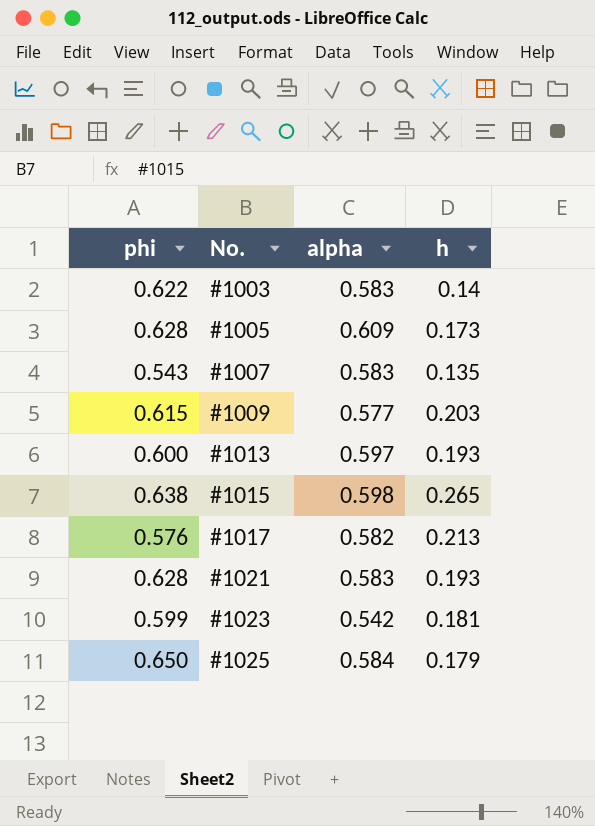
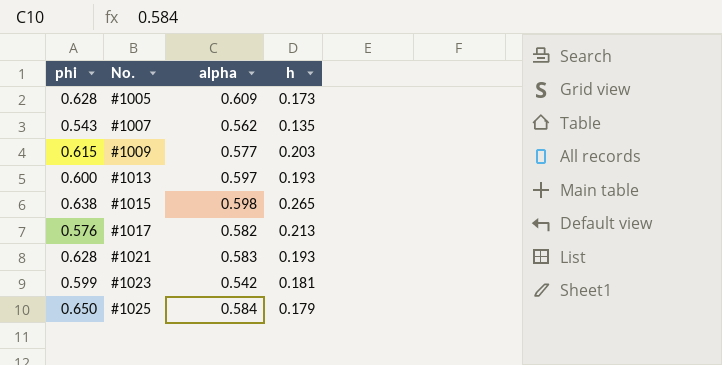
row #1003: 0.622 | 0.583 | 0.14 -> none
#1007 | alpha: 0.583 -> 0.562

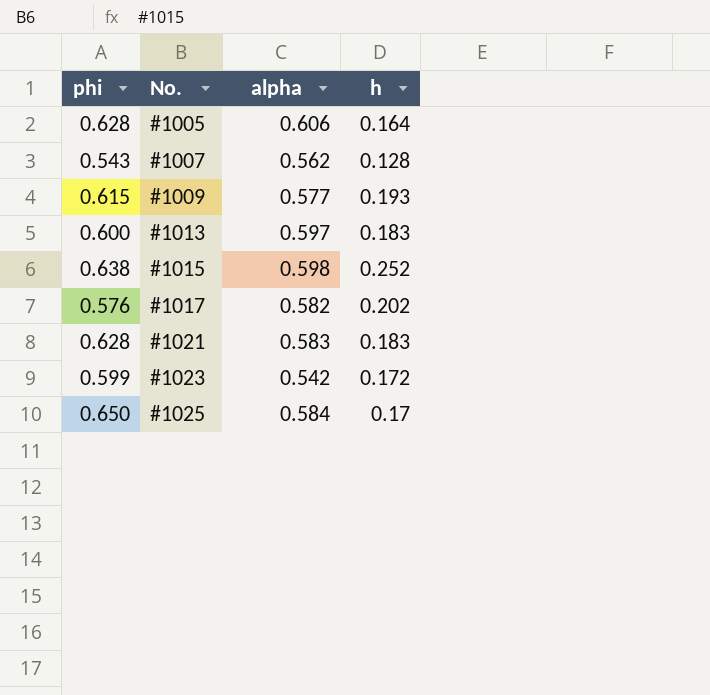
#1005 | alpha: 0.609 -> 0.606
#1005 | h: 0.173 -> 0.164
#1007 | h: 0.135 -> 0.128
#1009 | h: 0.203 -> 0.193
#1013 | h: 0.193 -> 0.183
#1015 | h: 0.265 -> 0.252
#1017 | h: 0.213 -> 0.202
#1021 | h: 0.193 -> 0.183
#1023 | h: 0.181 -> 0.172
#1025 | h: 0.179 -> 0.17

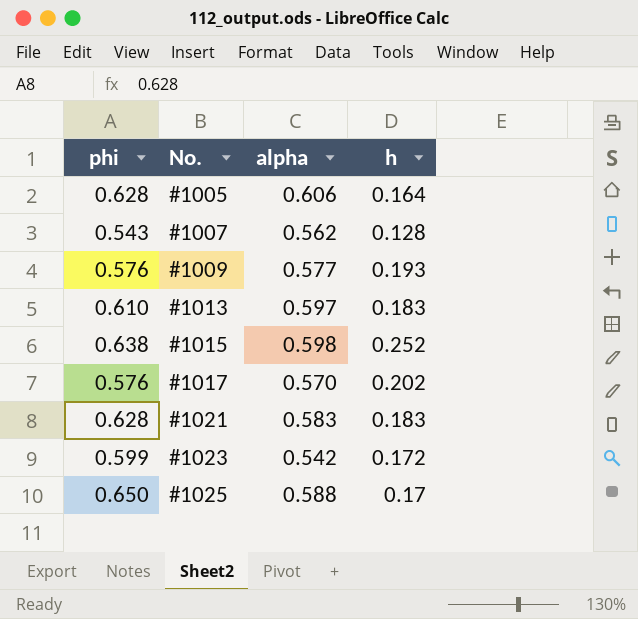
#1009 | phi: 0.615 -> 0.576
#1013 | phi: 0.600 -> 0.610
#1017 | alpha: 0.582 -> 0.570
#1025 | alpha: 0.584 -> 0.588

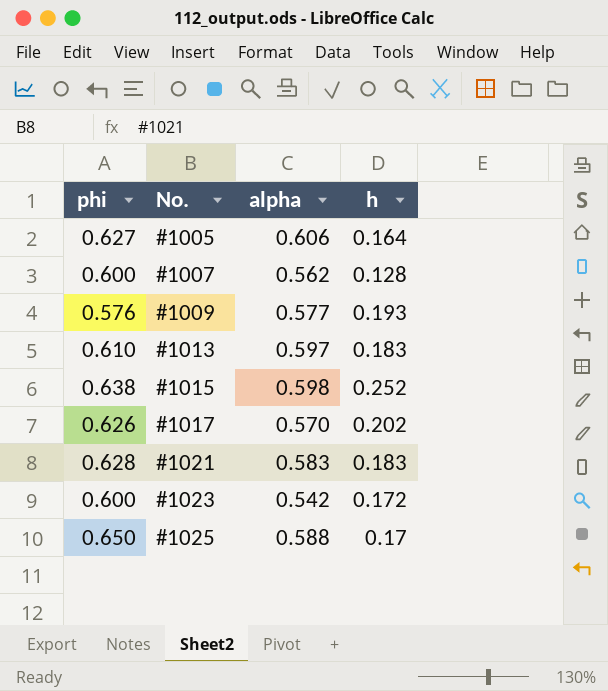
#1005 | phi: 0.628 -> 0.627
#1007 | phi: 0.543 -> 0.600
#1017 | phi: 0.576 -> 0.626
#1023 | phi: 0.599 -> 0.600

